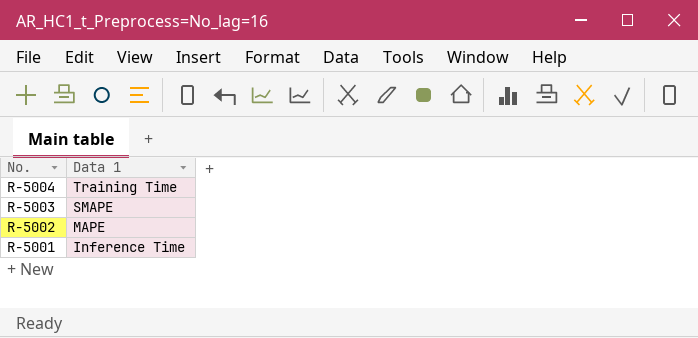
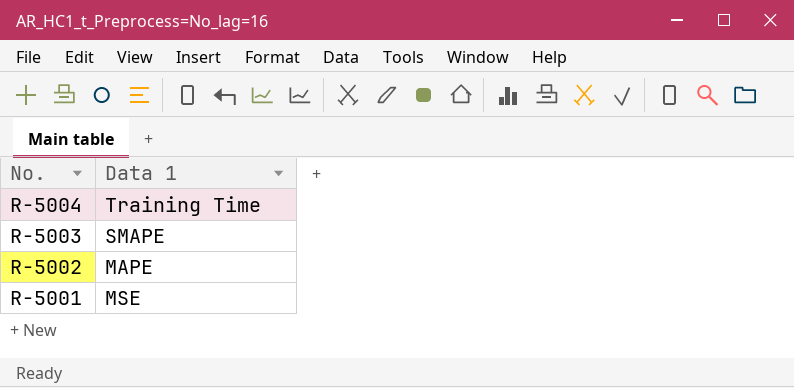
R-5001 | Data 1: Inference Time -> MSE

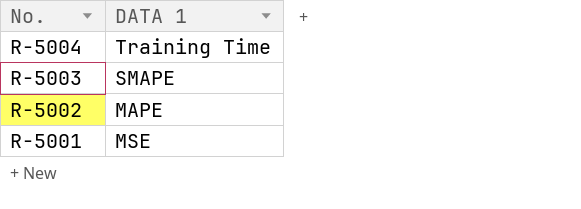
column name: Data 1 -> DATA 1

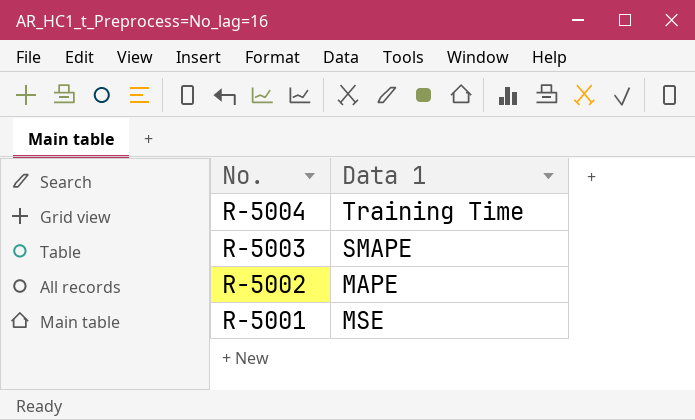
column name: DATA 1 -> Data 1

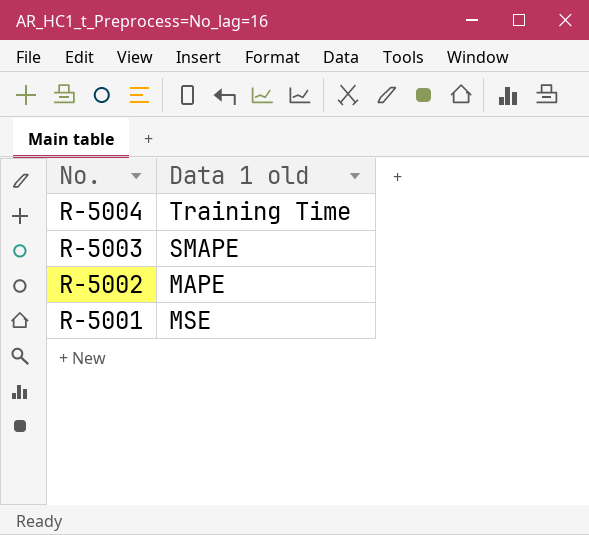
column name: Data 1 -> Data 1 old

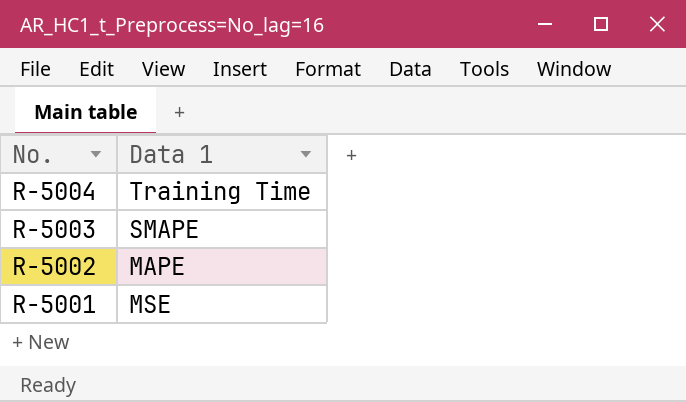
column name: Data 1 old -> Data 1

